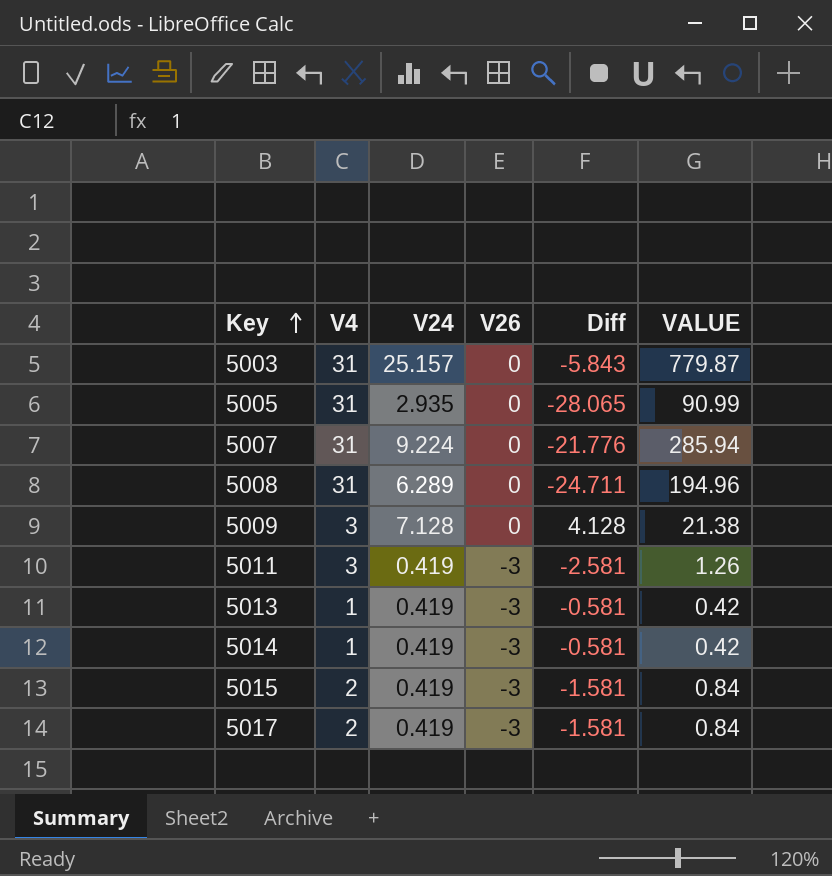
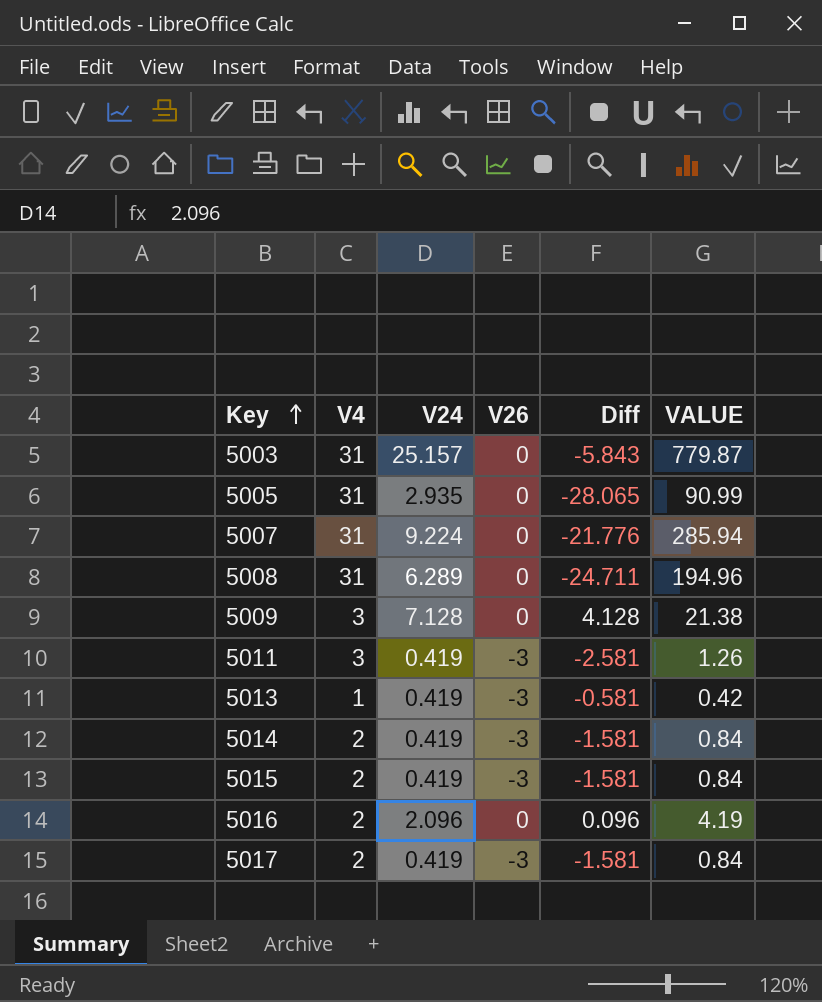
5014 | V4: 1 -> 2
5014 | Diff: -0.581 -> -1.581
5014 | VALUE: 0.42 -> 0.84
row 5016: none -> 2 | 2.096 | 0 | 0.096 | 4.19

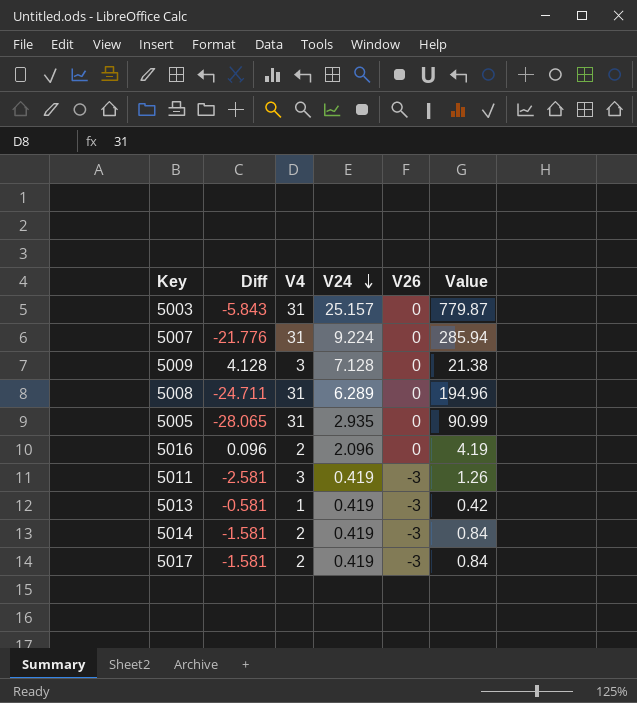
row order: Key ascending -> V24 descending
column Diff | position: 5 -> 2
column name: VALUE -> Value
row 5015: 2 | 0.419 | -3 | -1.581 | 0.84 -> none

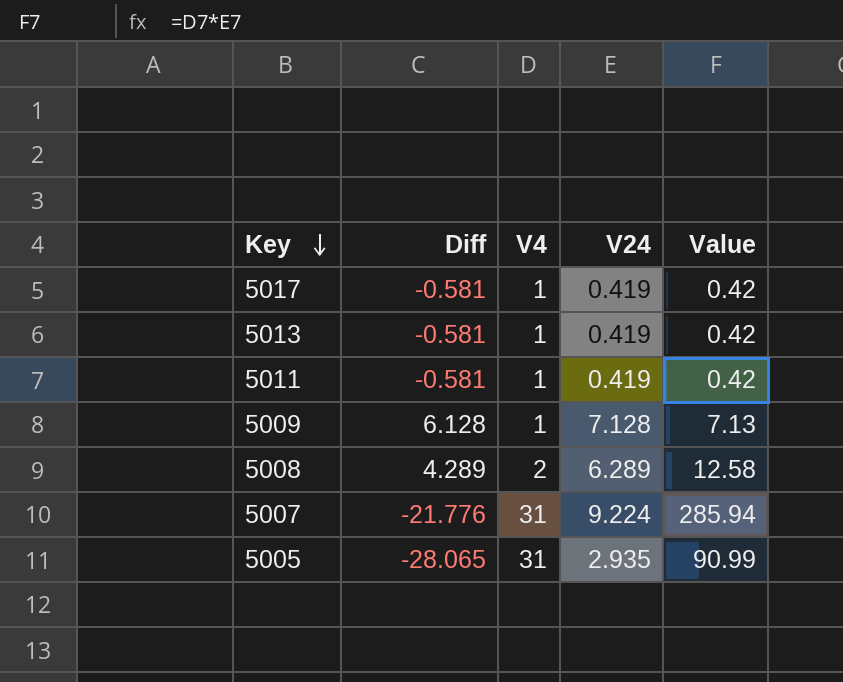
row order: V24 descending -> Key descending
column V26 | position: 5 -> none
row 5003: -5.843 | 31 | 25.157 | 0 | 779.87 -> none
row 5016: 0.096 | 2 | 2.096 | 0 | 4.19 -> none
row 5014: -1.581 | 2 | 0.419 | -3 | 0.84 -> none
5017 | Diff: -1.581 -> -0.581
5017 | V4: 2 -> 1
5017 | Value: 0.84 -> 0.42
5011 | Diff: -2.581 -> -0.581
5011 | V4: 3 -> 1
5011 | Value: 1.26 -> 0.42
5009 | Diff: 4.128 -> 6.128
5009 | V4: 3 -> 1
5009 | Value: 21.38 -> 7.13
5008 | Diff: -24.711 -> 4.289
5008 | V4: 31 -> 2
5008 | Value: 194.96 -> 12.58

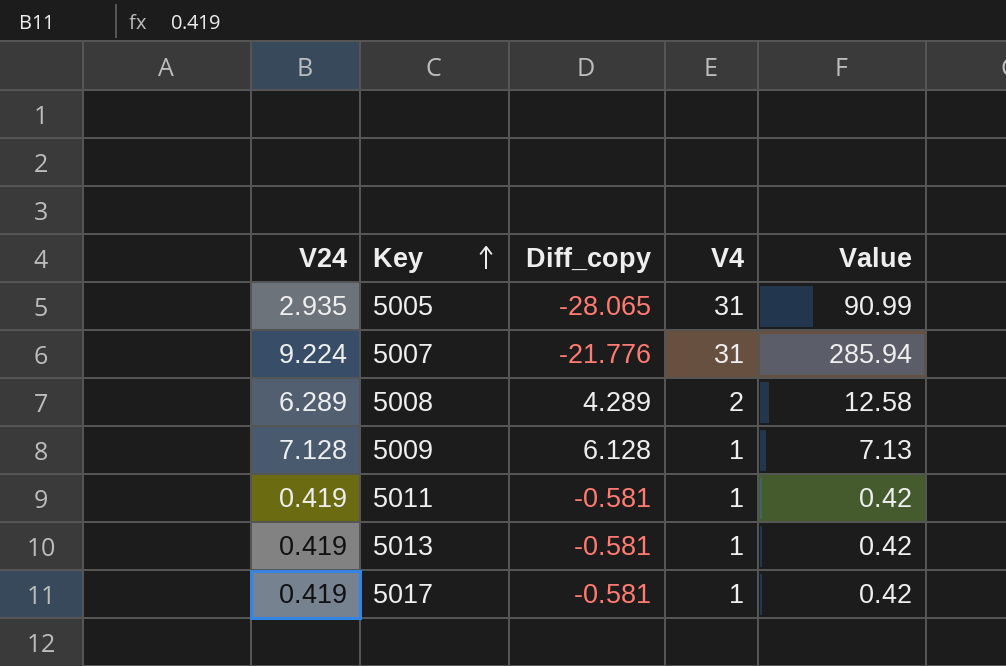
row order: Key descending -> Key ascending
column V24 | position: 4 -> 1
column name: Diff -> Diff_copy

